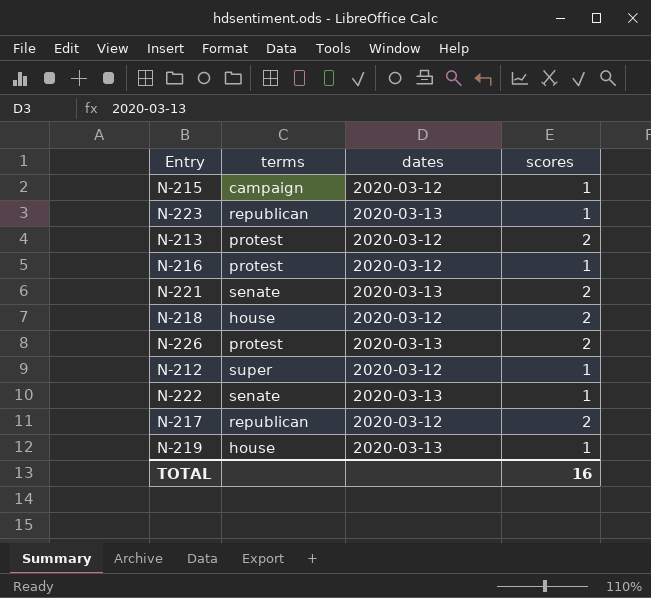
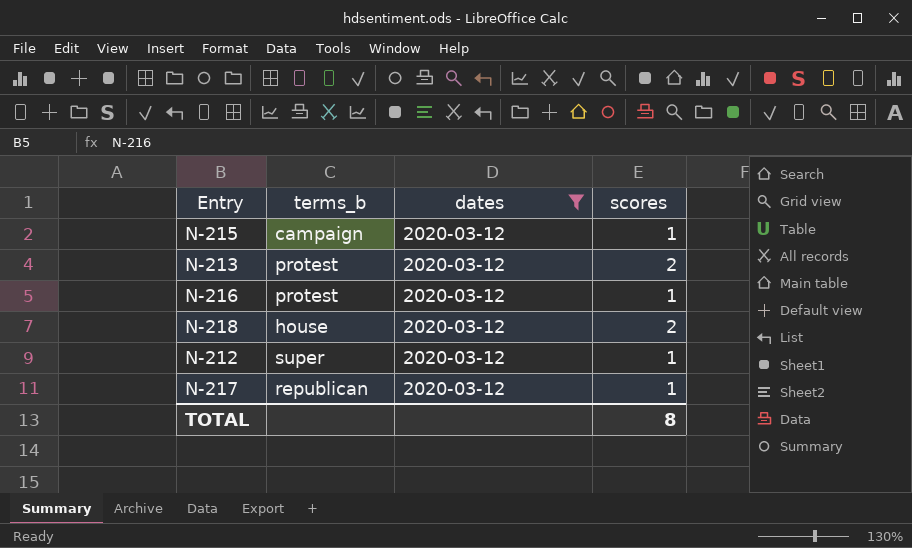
filter: none -> dates = 2020-03-12
column name: terms -> terms_b
N-217 | scores: 2 -> 1
TOTAL | scores: 16 -> 8

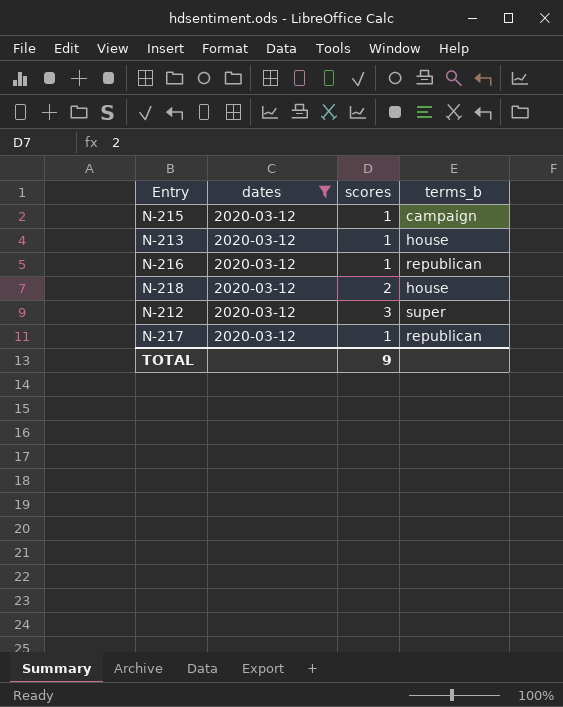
column terms_b | position: 2 -> 4
N-213 | scores: 2 -> 1
N-213 | terms_b: protest -> house
N-216 | terms_b: protest -> republican
N-212 | scores: 1 -> 3
TOTAL | scores: 8 -> 9

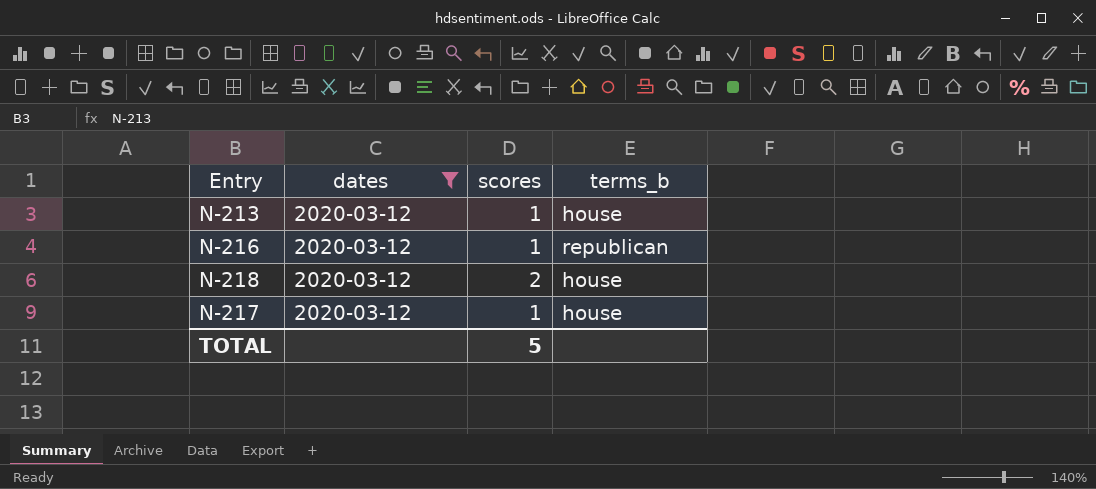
row N-215: 2020-03-12 | 1 | campaign -> none
row N-212: 2020-03-12 | 3 | super -> none
N-217 | terms_b: republican -> house
TOTAL | scores: 9 -> 5

